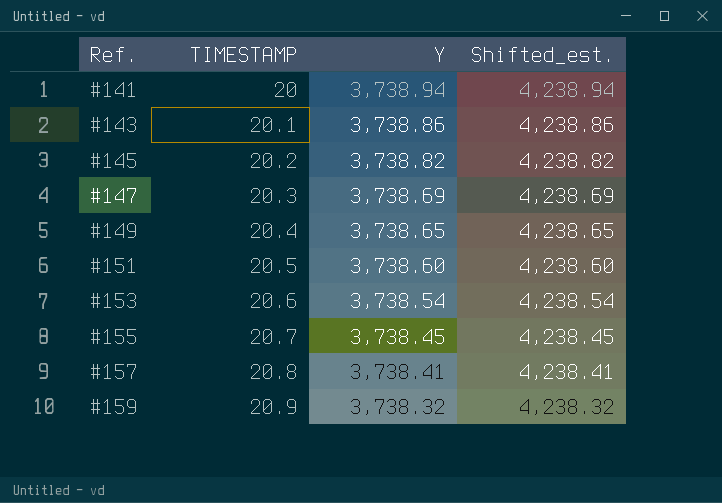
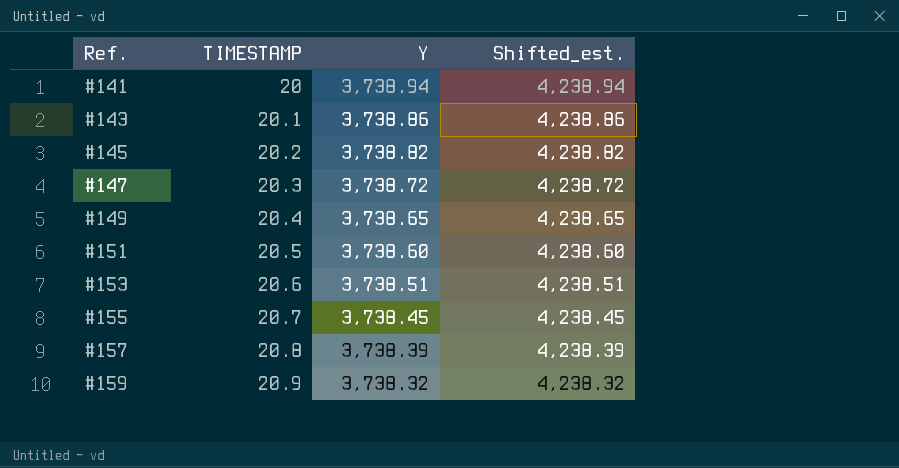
#147 | Y: 3,738.69 -> 3,738.72
#147 | Shifted_est.: 4,238.69 -> 4,238.72
#153 | Y: 3,738.54 -> 3,738.51
#153 | Shifted_est.: 4,238.54 -> 4,238.51
#157 | Y: 3,738.41 -> 3,738.39
#157 | Shifted_est.: 4,238.41 -> 4,238.39

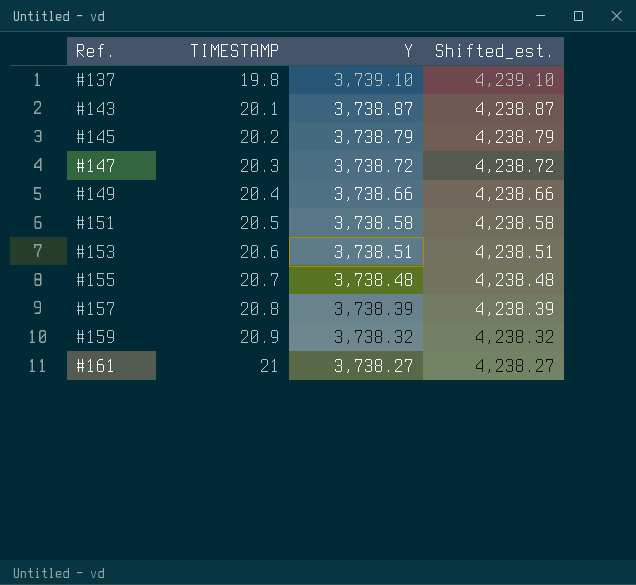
row #141: 20 | 3,738.94 | 4,238.94 -> none
row #137: none -> 19.8 | 3,739.10 | 4,239.10
#143 | Y: 3,738.86 -> 3,738.87
#143 | Shifted_est.: 4,238.86 -> 4,238.87
#145 | Y: 3,738.82 -> 3,738.79
#145 | Shifted_est.: 4,238.82 -> 4,238.79
#149 | Y: 3,738.65 -> 3,738.66
#149 | Shifted_est.: 4,238.65 -> 4,238.66
#151 | Y: 3,738.60 -> 3,738.58
#151 | Shifted_est.: 4,238.60 -> 4,238.58
#155 | Y: 3,738.45 -> 3,738.48
#155 | Shifted_est.: 4,238.45 -> 4,238.48
row #161: none -> 21 | 3,738.27 | 4,238.27

